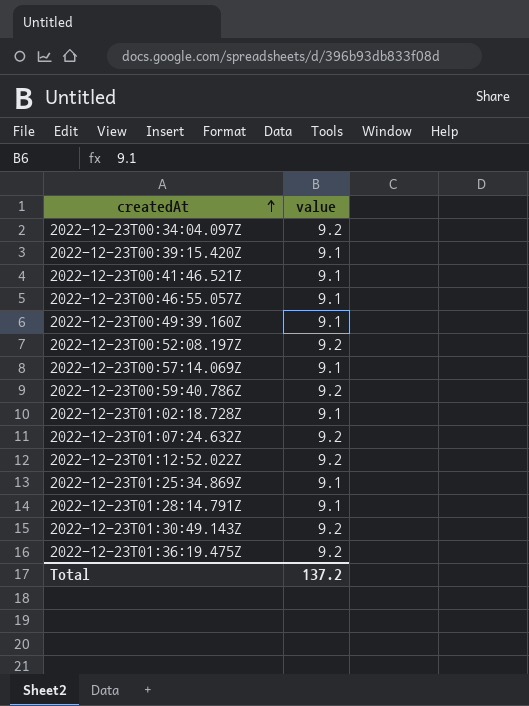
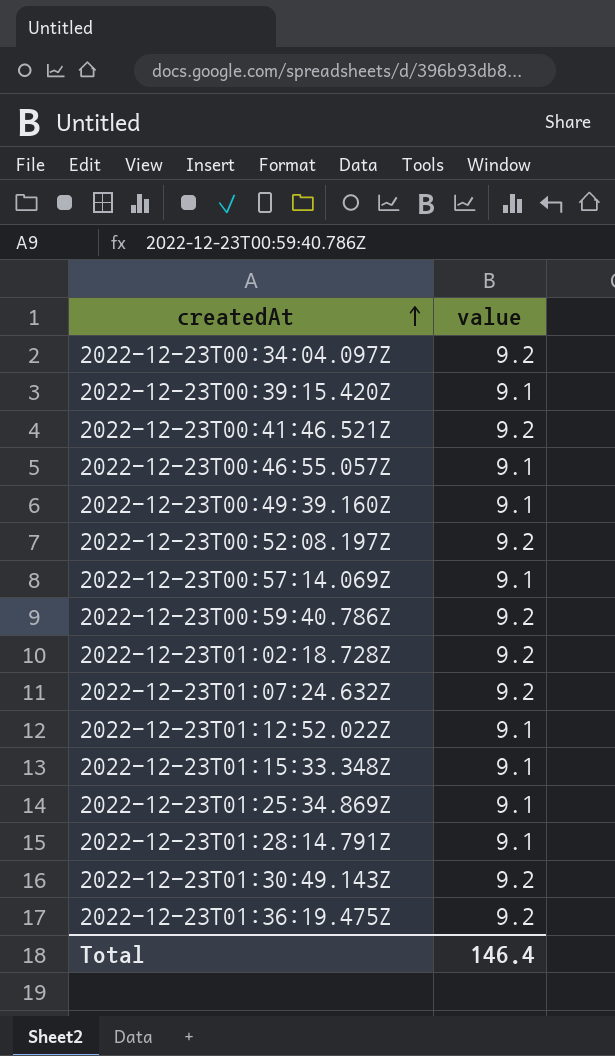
2022-12-23T00:41:46.521Z | value: 9.1 -> 9.2
2022-12-23T01:02:18.728Z | value: 9.1 -> 9.2
2022-12-23T01:12:52.022Z | value: 9.2 -> 9.1
row 2022-12-23T01:15:33.348Z: none -> 9.1
Total | value: 137.2 -> 146.4

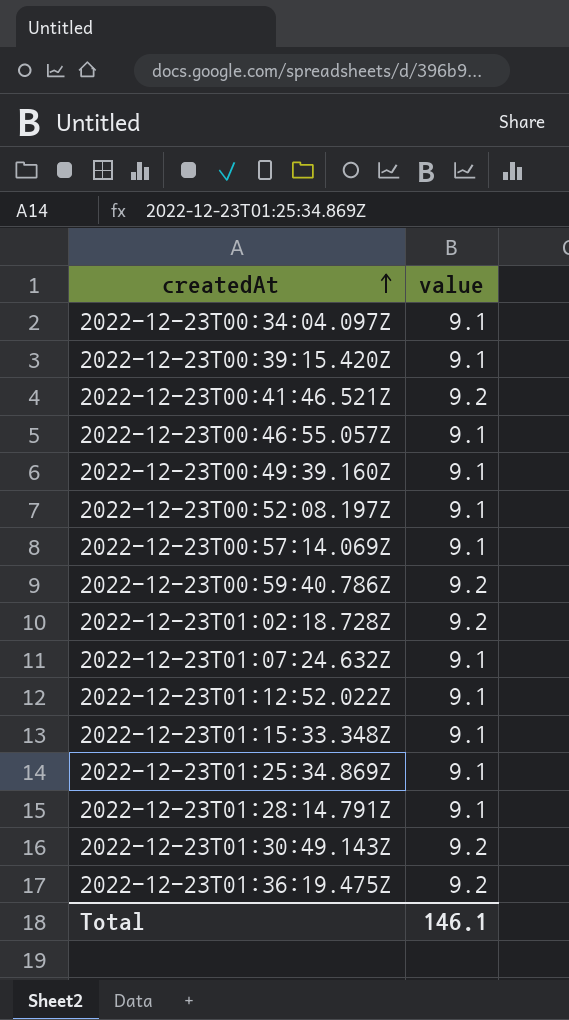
2022-12-23T00:34:04.097Z | value: 9.2 -> 9.1
2022-12-23T00:52:08.197Z | value: 9.2 -> 9.1
2022-12-23T01:07:24.632Z | value: 9.2 -> 9.1
Total | value: 146.4 -> 146.1

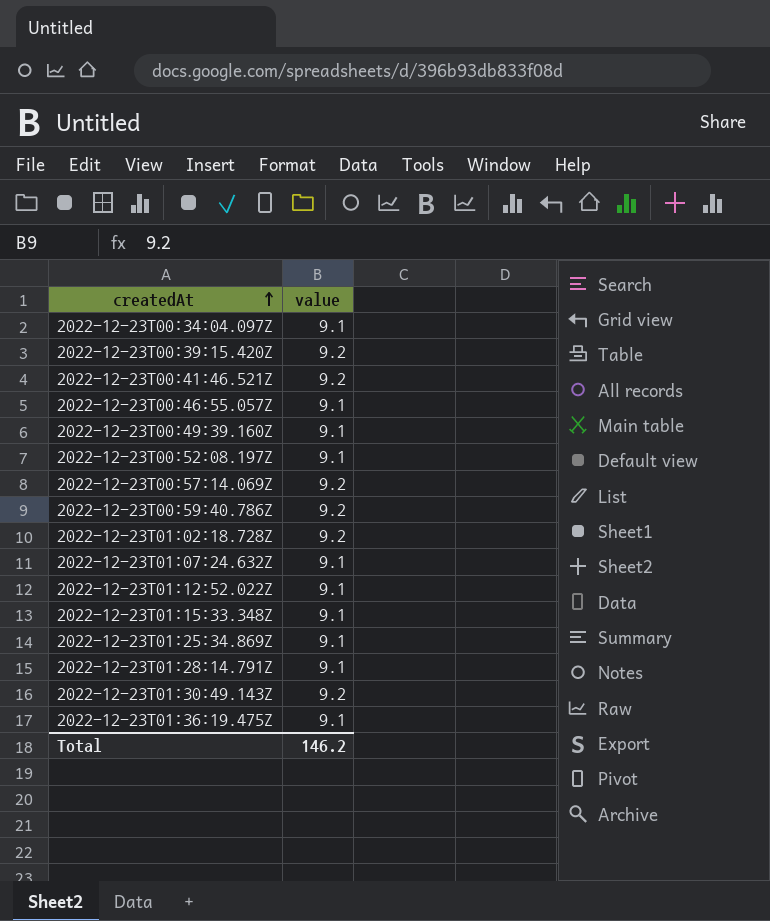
2022-12-23T00:39:15.420Z | value: 9.1 -> 9.2
2022-12-23T00:57:14.069Z | value: 9.1 -> 9.2
2022-12-23T01:36:19.475Z | value: 9.2 -> 9.1
Total | value: 146.1 -> 146.2

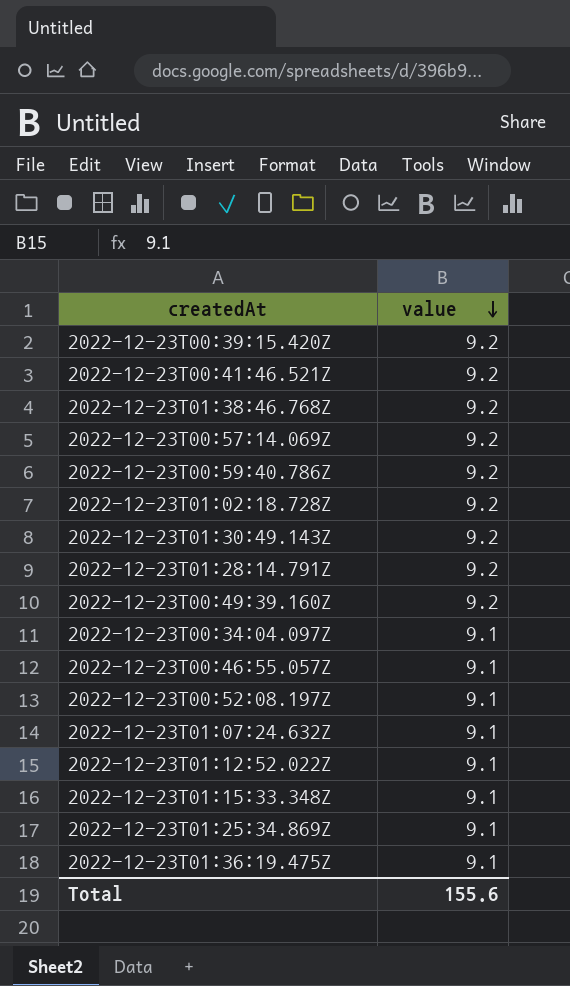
row order: createdAt ascending -> value descending
row 2022-12-23T01:38:46.768Z: none -> 9.2
2022-12-23T01:28:14.791Z | value: 9.1 -> 9.2
2022-12-23T00:49:39.160Z | value: 9.1 -> 9.2
Total | value: 146.2 -> 155.6

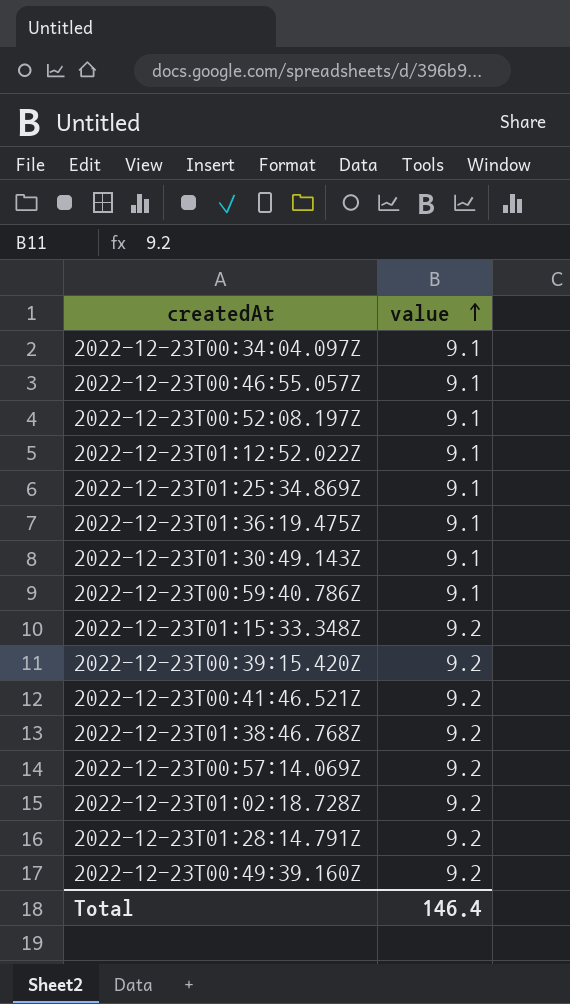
row order: value descending -> value ascending
row 2022-12-23T01:07:24.632Z: 9.1 -> none
2022-12-23T01:30:49.143Z | value: 9.2 -> 9.1
2022-12-23T00:59:40.786Z | value: 9.2 -> 9.1
2022-12-23T01:15:33.348Z | value: 9.1 -> 9.2
Total | value: 155.6 -> 146.4

